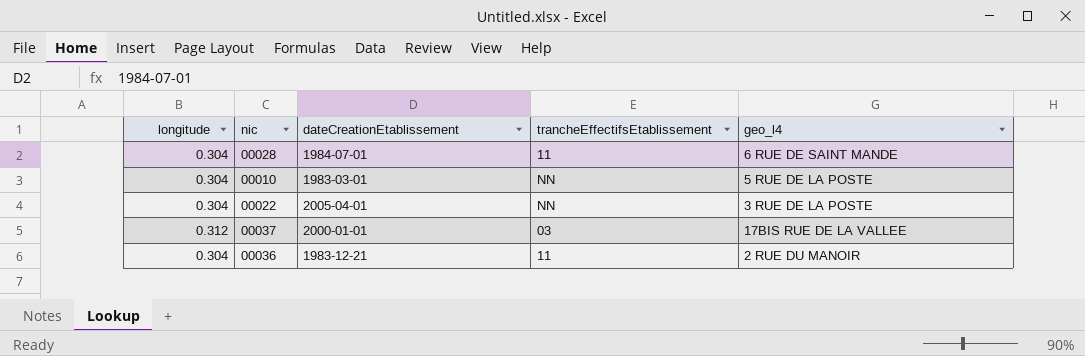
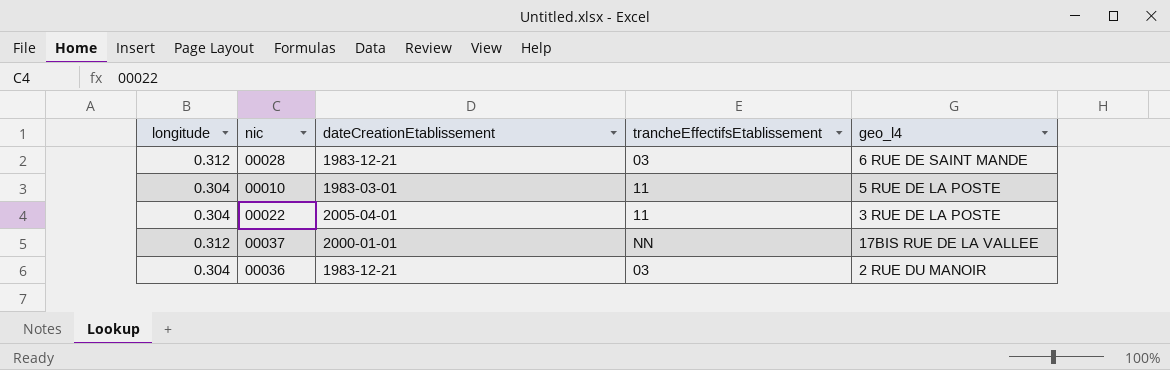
00028 | longitude: 0.304 -> 0.312
00028 | dateCreationEtablissement: 1984-07-01 -> 1983-12-21
00028 | trancheEffectifsEtablissement: 11 -> 03
00010 | trancheEffectifsEtablissement: NN -> 11
00022 | trancheEffectifsEtablissement: NN -> 11
00037 | trancheEffectifsEtablissement: 03 -> NN
00036 | trancheEffectifsEtablissement: 11 -> 03

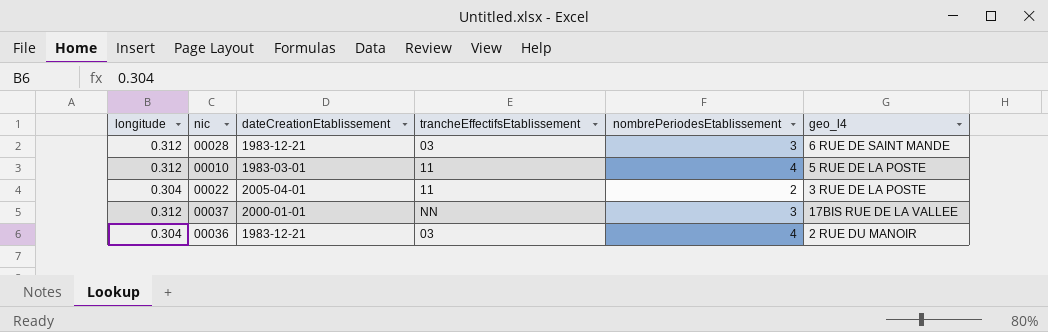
column nombrePeriodesEtablissement | position: none -> 5
00010 | longitude: 0.304 -> 0.312

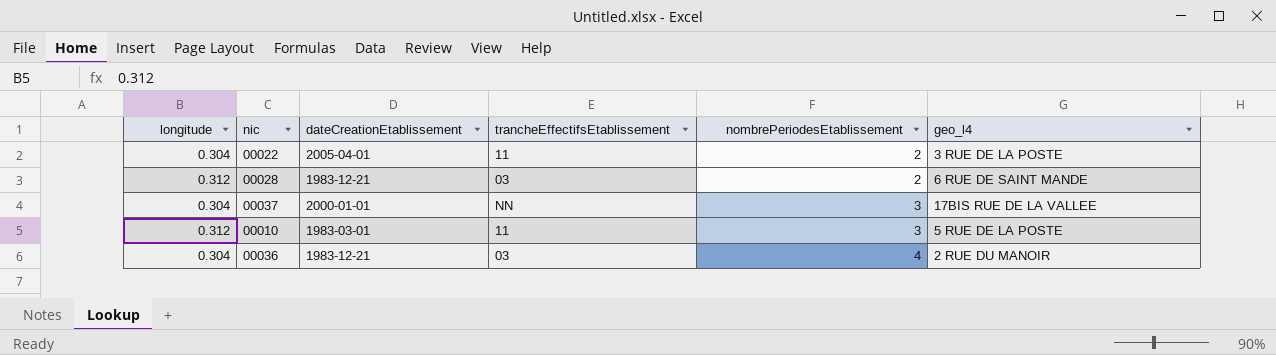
row order: none -> nombrePeriodesEtablissement ascending
00028 | nombrePeriodesEtablissement: 3 -> 2
00037 | longitude: 0.312 -> 0.304
00010 | nombrePeriodesEtablissement: 4 -> 3

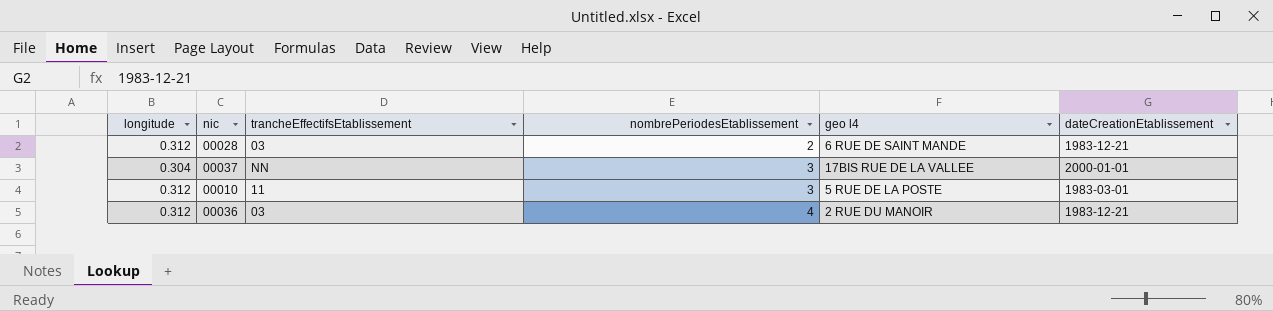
column name: geo_l4 -> geo l4
column dateCreationEtablissement | position: 3 -> 6
row 00022: 0.304 | 2005-04-01 | 11 | 2 | 3 RUE DE LA POSTE -> none
00036 | longitude: 0.304 -> 0.312

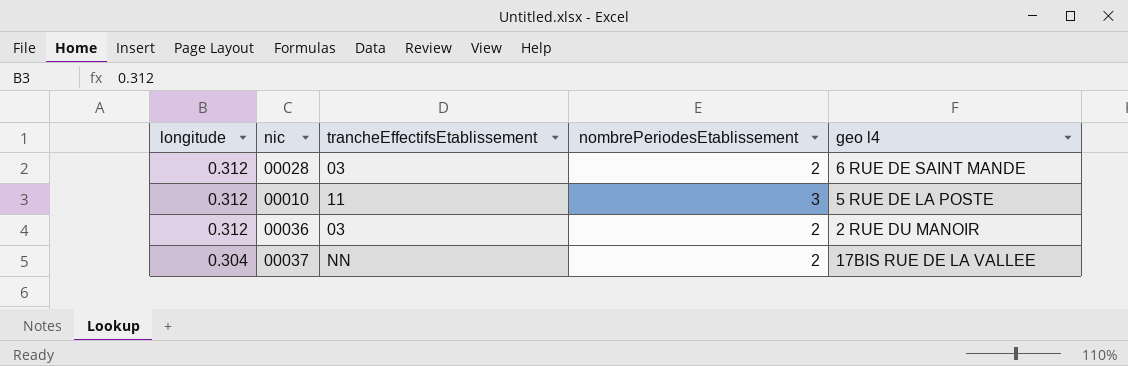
row order: nombrePeriodesEtablissement ascending -> longitude descending
column dateCreationEtablissement | position: 6 -> none
00036 | nombrePeriodesEtablissement: 4 -> 2
00037 | nombrePeriodesEtablissement: 3 -> 2

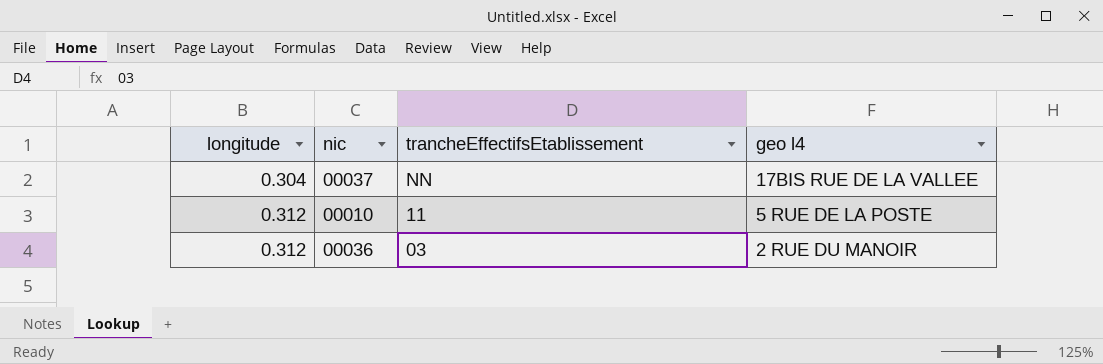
row order: longitude descending -> longitude ascending
column nombrePeriodesEtablissement | position: 4 -> none
row 00028: 0.312 | 03 | 2 | 6 RUE DE SAINT MANDE -> none

